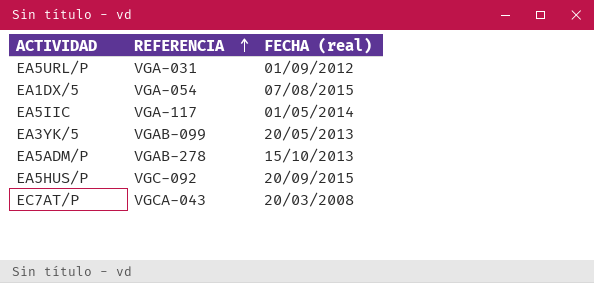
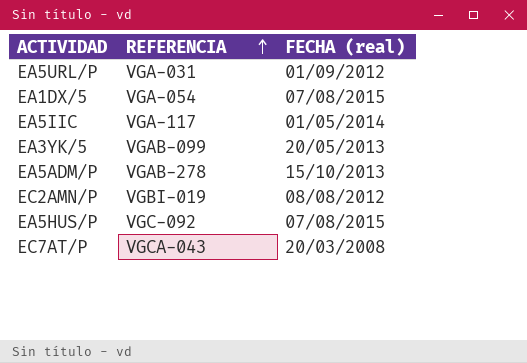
row EC2AMN/P: none -> VGBI-019 | 08/08/2012
EA5HUS/P | FECHA (real): 20/09/2015 -> 07/08/2015

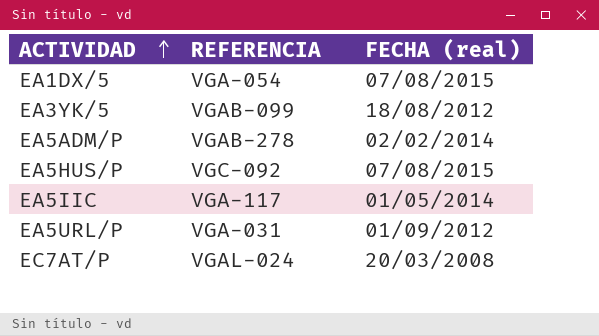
row order: REFERENCIA ascending -> ACTIVIDAD ascending
row EC2AMN/P: VGBI-019 | 08/08/2012 -> none
EA3YK/5 | FECHA (real): 20/05/2013 -> 18/08/2012
EA5ADM/P | FECHA (real): 15/10/2013 -> 02/02/2014
EC7AT/P | REFERENCIA: VGCA-043 -> VGAL-024

